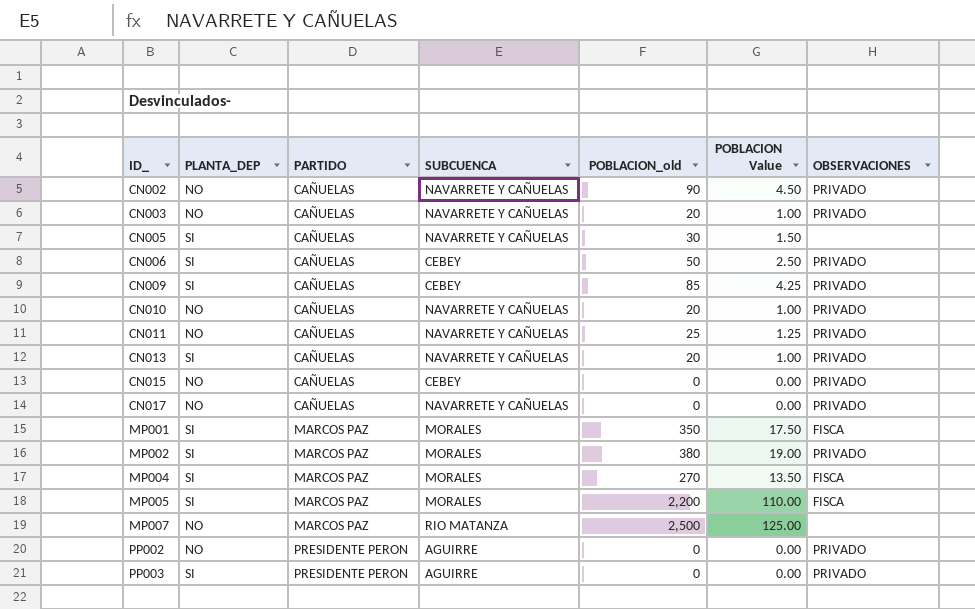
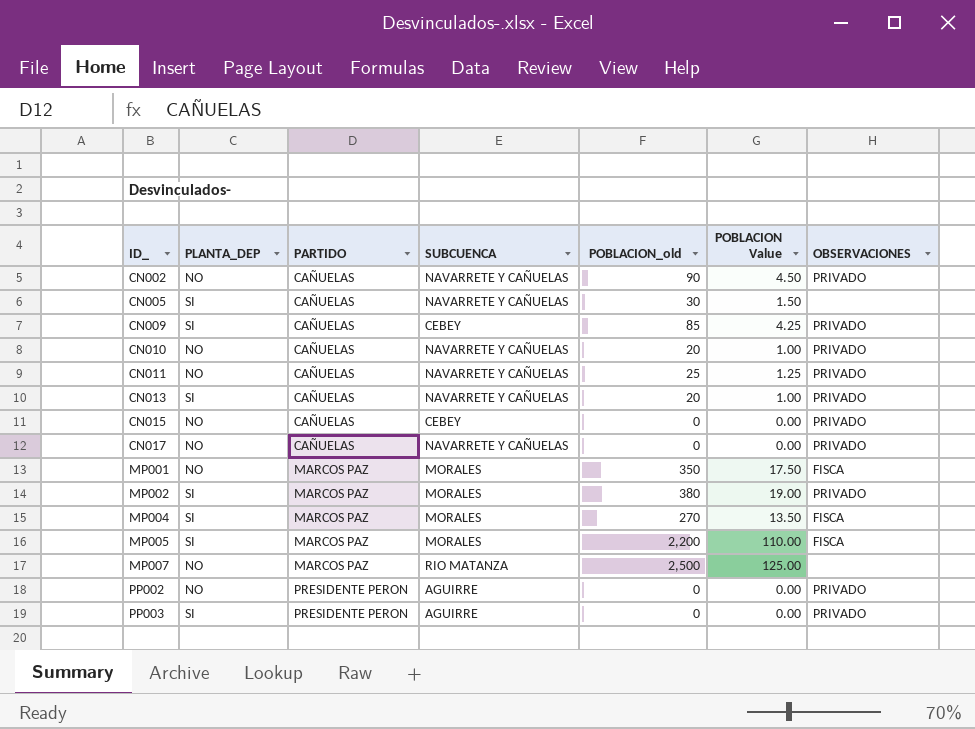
row CN003: NO | CAÑUELAS | NAVARRETE Y CAÑUELAS | 20 | 1.00 | PRIVADO -> none
row CN006: SI | CAÑUELAS | CEBEY | 50 | 2.50 | PRIVADO -> none
MP001 | PLANTA_DEP: SI -> NO

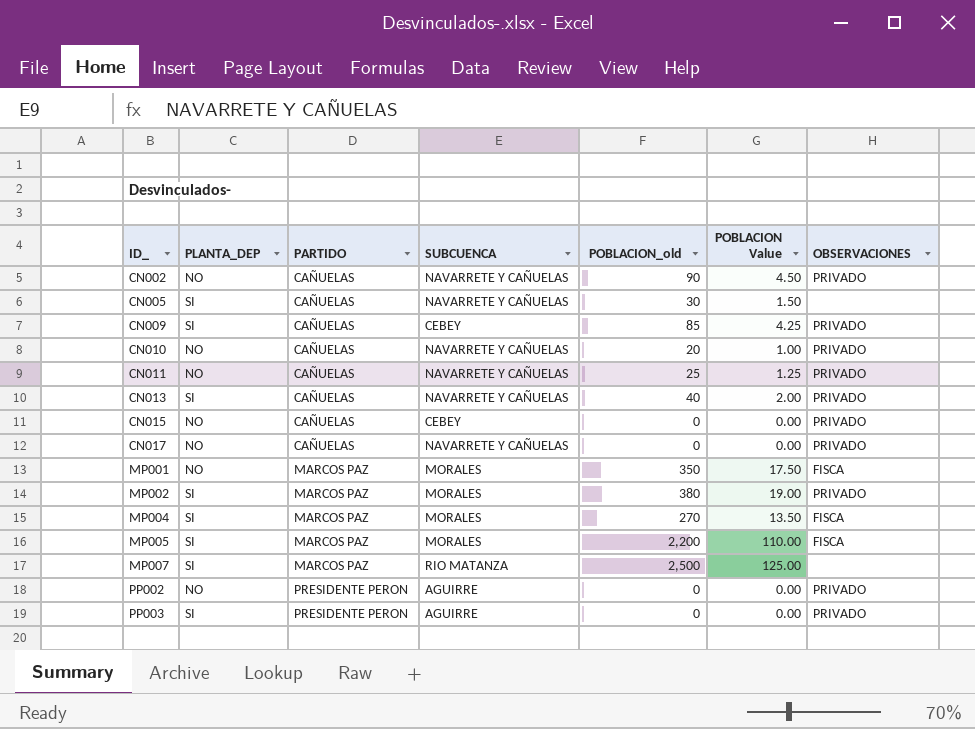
CN013 | POBLACION_old: 20 -> 40
CN013 | POBLACION Value: 1.00 -> 2.00
MP007 | PLANTA_DEP: NO -> SI

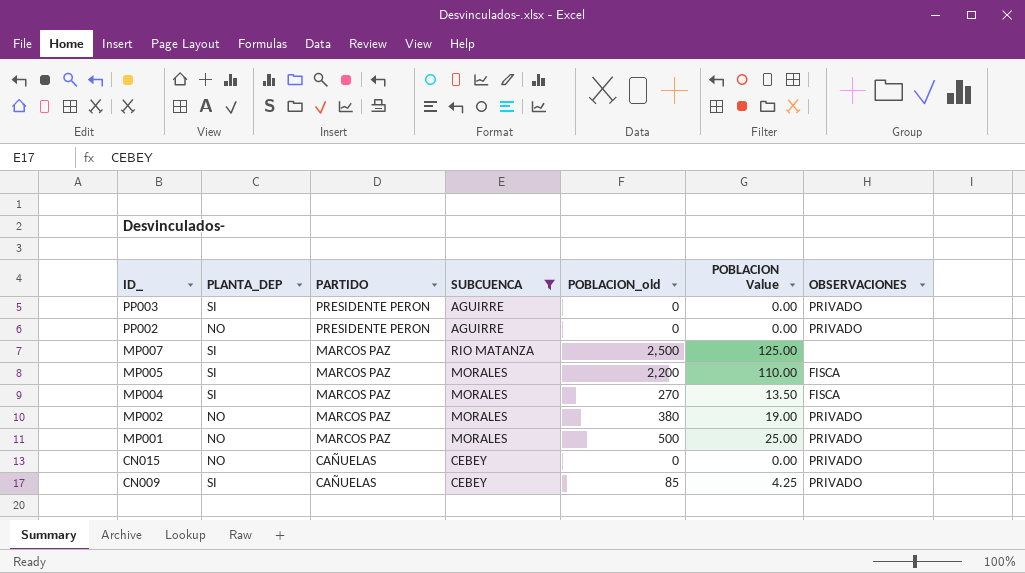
filter: none -> SUBCUENCA != NAVARRETE Y CAÑUELAS
row order: ID_ ascending -> ID_ descending
MP002 | PLANTA_DEP: SI -> NO
MP001 | POBLACION_old: 350 -> 500
MP001 | POBLACION Value: 17.50 -> 25.00
MP001 | OBSERVACIONES: FISCA -> PRIVADO

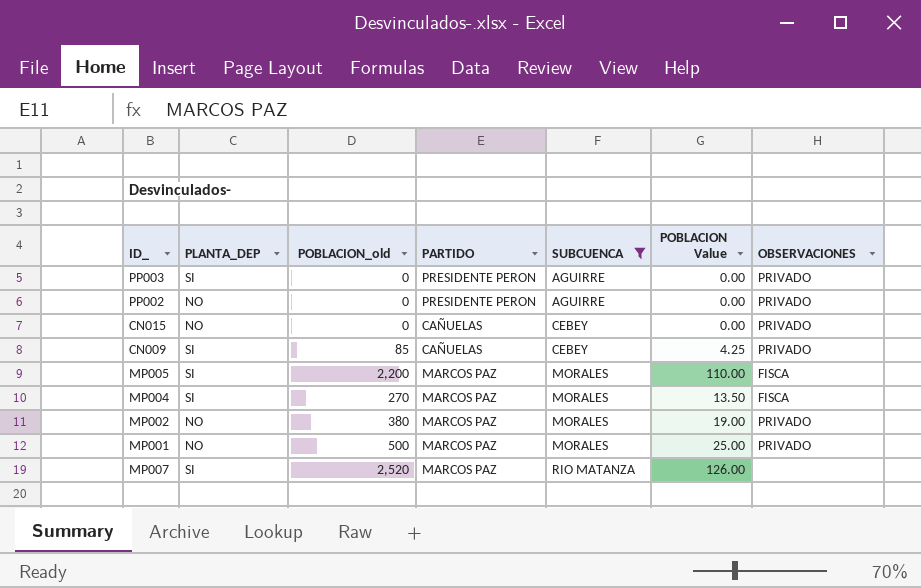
row order: ID_ descending -> SUBCUENCA ascending
column POBLACION_old | position: 5 -> 3
MP007 | POBLACION_old: 2,500 -> 2,520
MP007 | POBLACION Value: 125.00 -> 126.00

